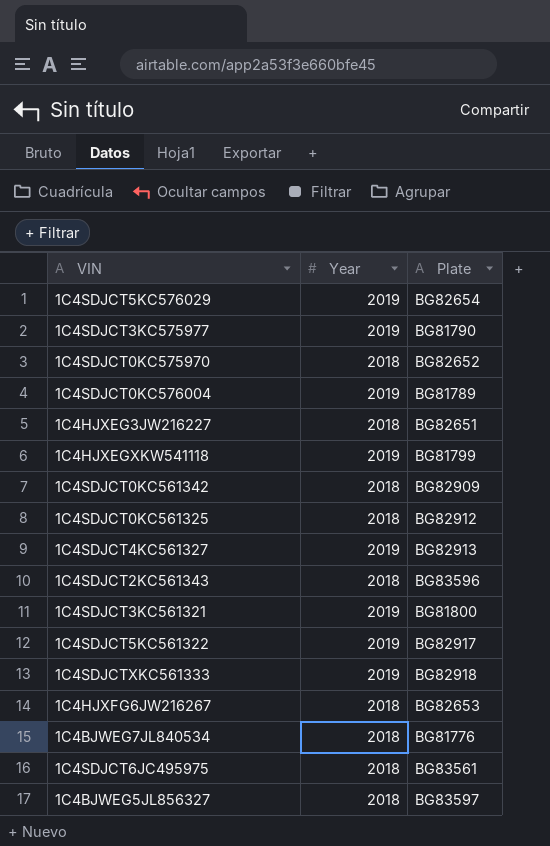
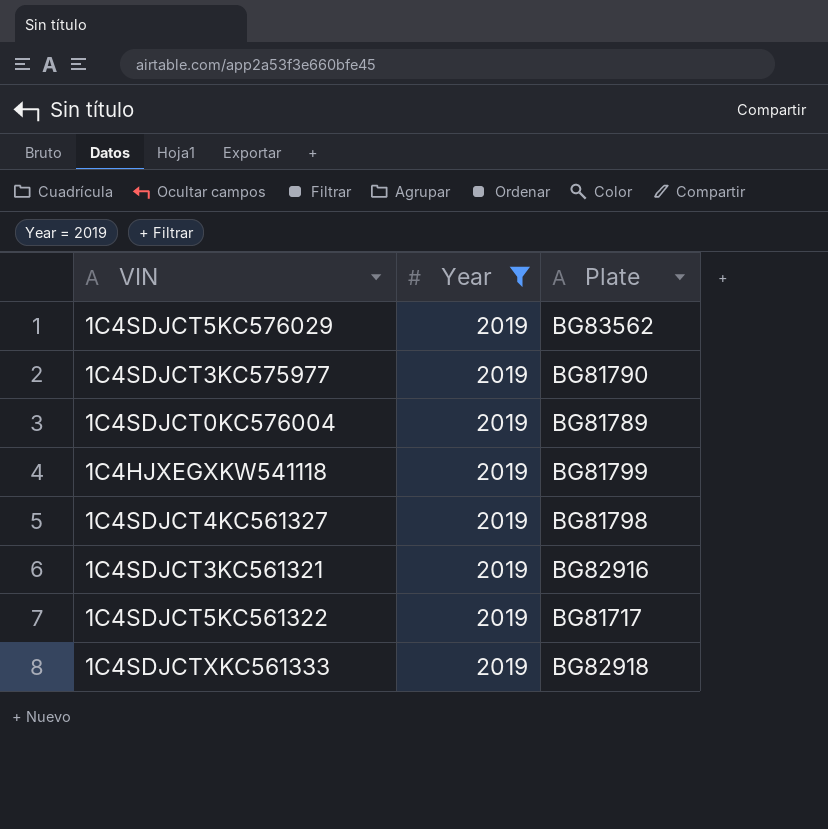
filter: none -> Year = 2019
1C4SDJCT5KC576029 | Plate: BG82654 -> BG83562
1C4SDJCT4KC561327 | Plate: BG82913 -> BG81798
1C4SDJCT3KC561321 | Plate: BG81800 -> BG82916
1C4SDJCT5KC561322 | Plate: BG82917 -> BG81717

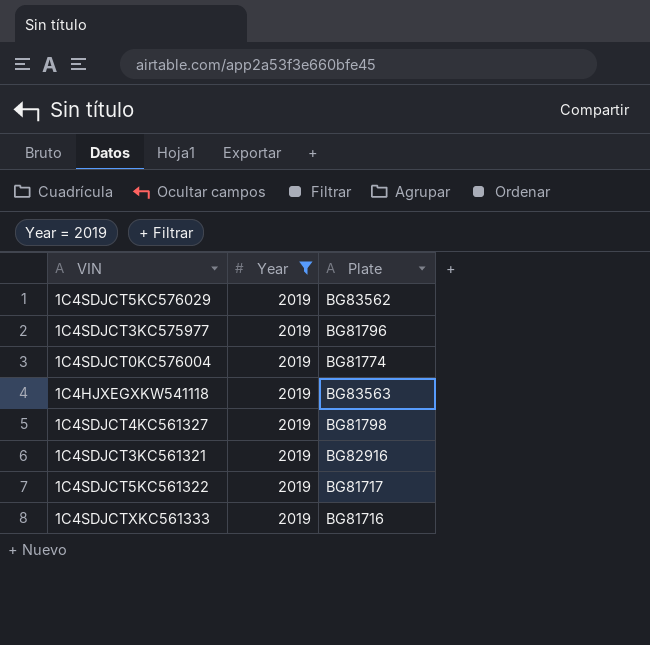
1C4SDJCT3KC575977 | Plate: BG81790 -> BG81796
1C4SDJCT0KC576004 | Plate: BG81789 -> BG81774
1C4HJXEGXKW541118 | Plate: BG81799 -> BG83563
1C4SDJCTXKC561333 | Plate: BG82918 -> BG81716

